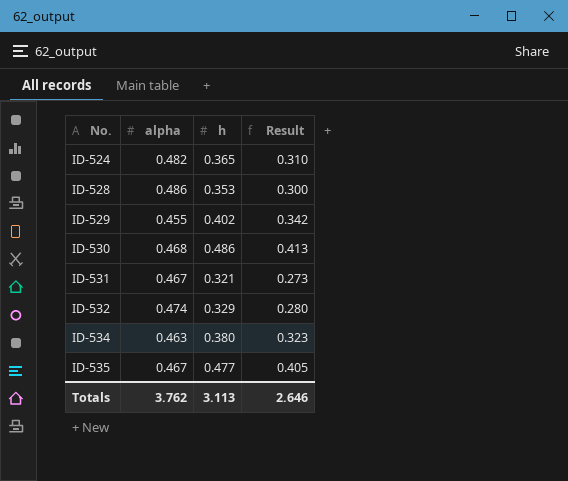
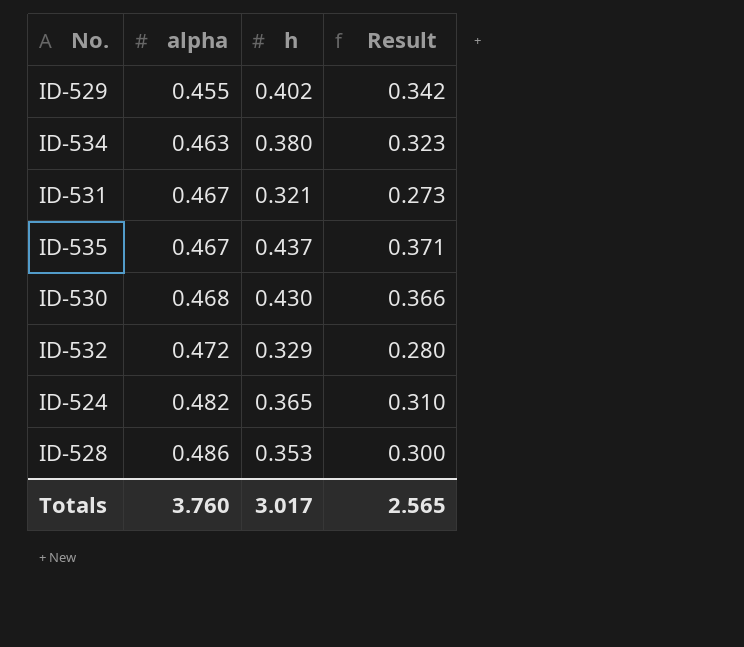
row order: No. ascending -> alpha ascending
ID-535 | h: 0.477 -> 0.437
ID-535 | Result: 0.405 -> 0.371
ID-530 | h: 0.486 -> 0.430
ID-530 | Result: 0.413 -> 0.366
ID-532 | alpha: 0.474 -> 0.472
Totals | alpha: 3.762 -> 3.760
Totals | h: 3.113 -> 3.017
Totals | Result: 2.646 -> 2.565

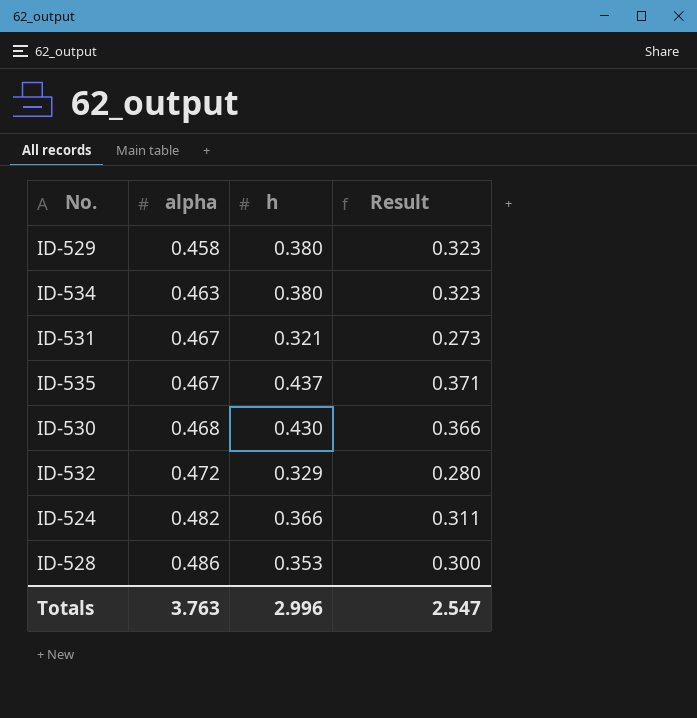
ID-529 | alpha: 0.455 -> 0.458
ID-529 | h: 0.402 -> 0.380
ID-529 | Result: 0.342 -> 0.323
ID-524 | h: 0.365 -> 0.366
ID-524 | Result: 0.310 -> 0.311
Totals | alpha: 3.760 -> 3.763
Totals | h: 3.017 -> 2.996
Totals | Result: 2.565 -> 2.547

